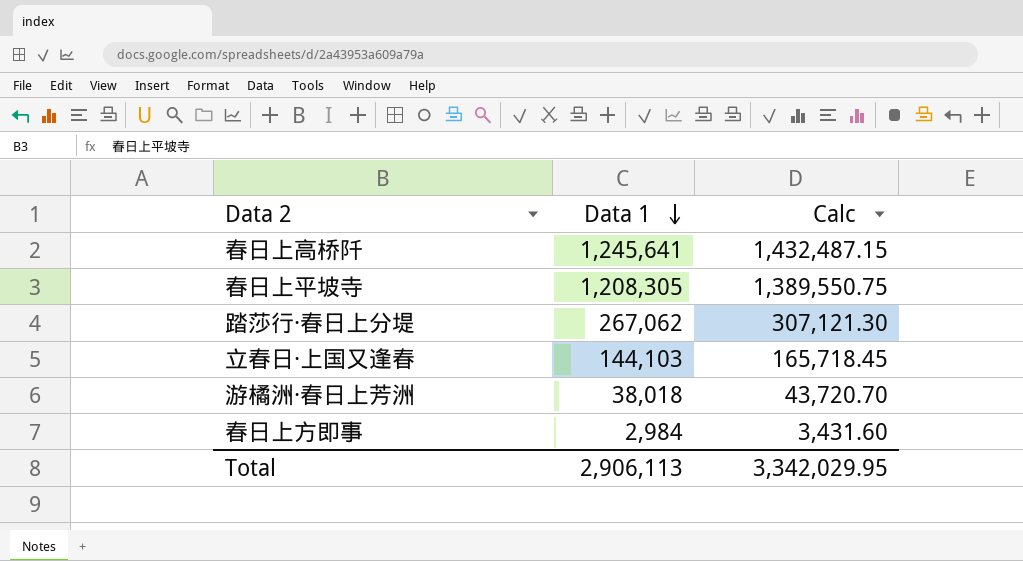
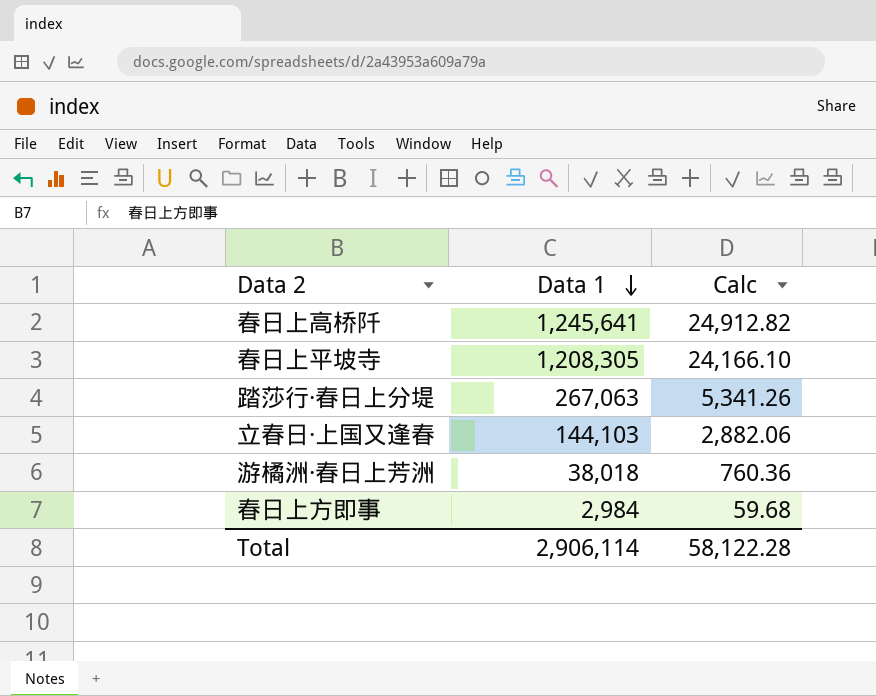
column Calc | formula: [Data 1] * 1.15 -> [Data 1] * 0.02
踏莎行·春日上分堤 | Data 1: 267,062 -> 267,063
Total | Data 1: 2,906,113 -> 2,906,114
Total | Calc: 3,342,029.95 -> 58,122.28

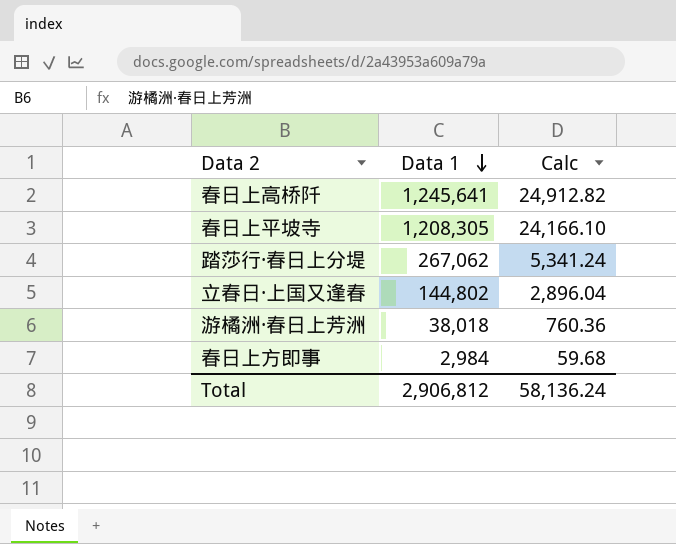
踏莎行·春日上分堤 | Data 1: 267,063 -> 267,062
踏莎行·春日上分堤 | Calc: 5,341.26 -> 5,341.24
立春日·上国又逢春 | Data 1: 144,103 -> 144,802
立春日·上国又逢春 | Calc: 2,882.06 -> 2,896.04
Total | Data 1: 2,906,114 -> 2,906,812
Total | Calc: 58,122.28 -> 58,136.24

